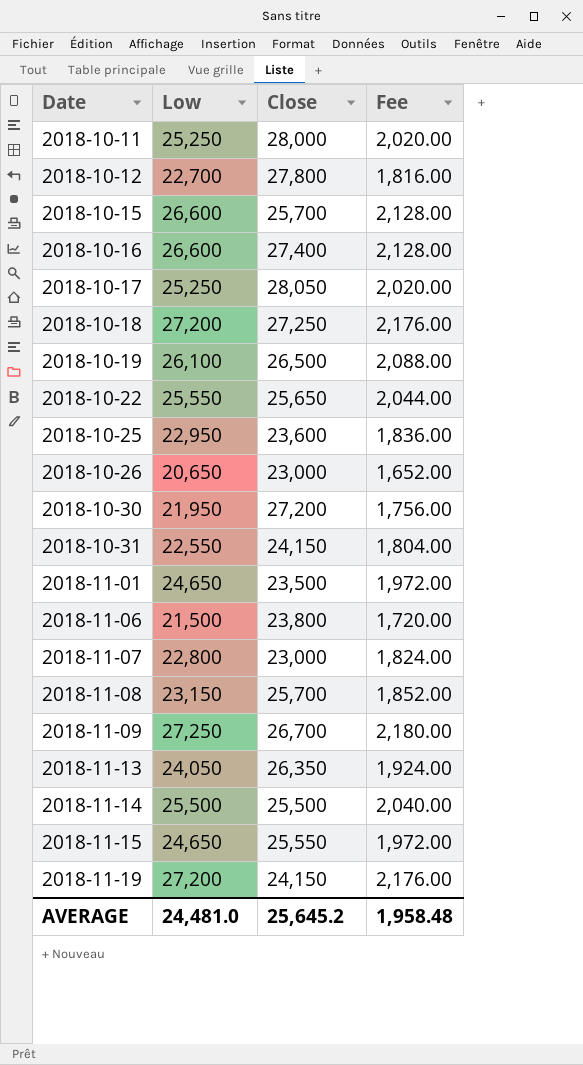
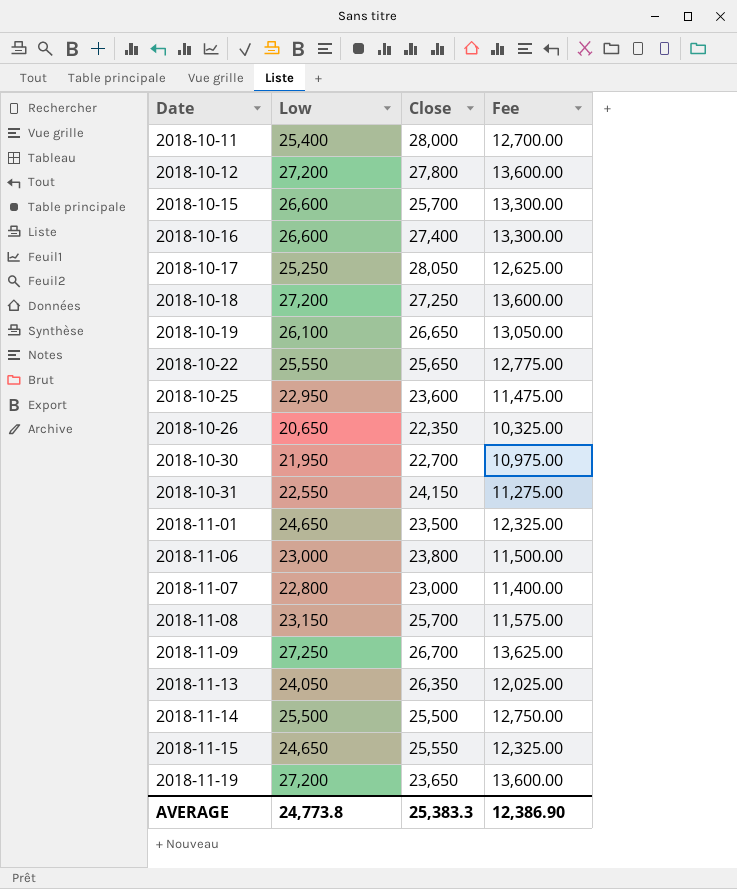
column Fee | formula: [Low] * 0.08 -> [Low] * 0.5
2018-10-11 | Low: 25,250 -> 25,400
2018-10-12 | Low: 22,700 -> 27,200
2018-10-19 | Close: 26,500 -> 26,650
2018-10-26 | Close: 23,000 -> 22,350
2018-10-30 | Close: 27,200 -> 22,700
2018-11-06 | Low: 21,500 -> 23,000
2018-11-19 | Close: 24,150 -> 23,650
AVERAGE | Low: 24,481.0 -> 24,773.8
AVERAGE | Close: 25,645.2 -> 25,383.3
AVERAGE | Fee: 1,958.48 -> 12,386.90

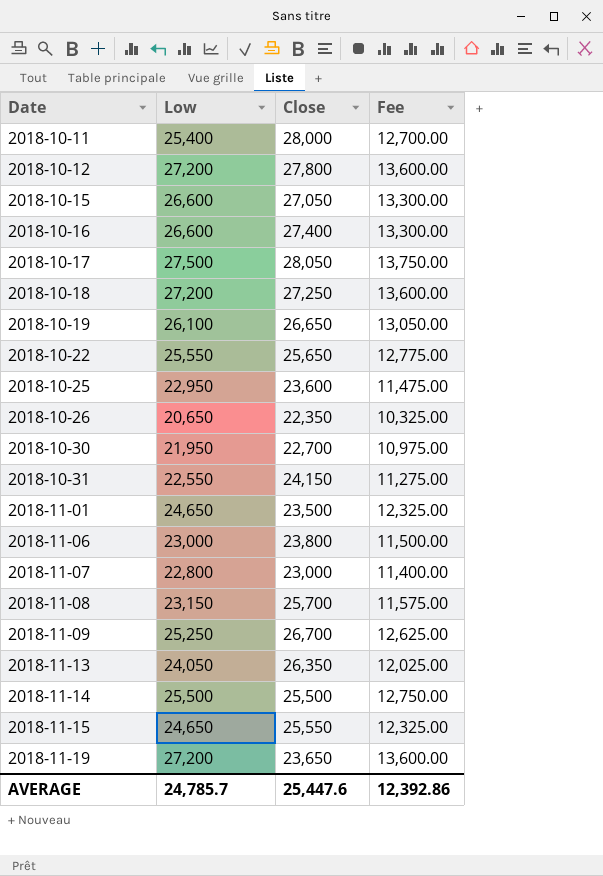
2018-10-15 | Close: 25,700 -> 27,050
2018-10-17 | Low: 25,250 -> 27,500
2018-10-17 | Fee: 12,625.00 -> 13,750.00
2018-11-09 | Low: 27,250 -> 25,250
2018-11-09 | Fee: 13,625.00 -> 12,625.00
AVERAGE | Low: 24,773.8 -> 24,785.7
AVERAGE | Close: 25,383.3 -> 25,447.6
AVERAGE | Fee: 12,386.90 -> 12,392.86

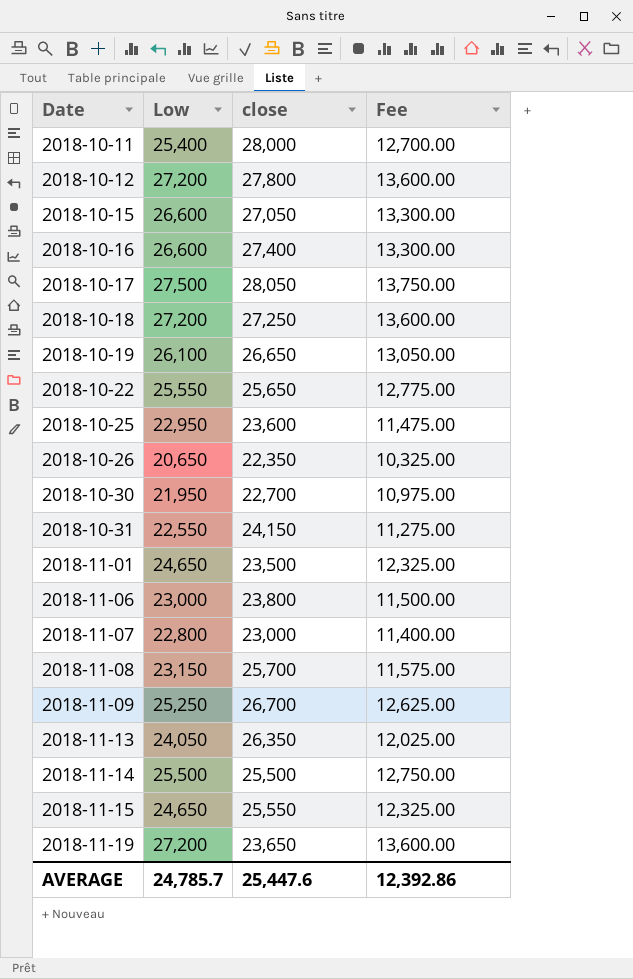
column name: Close -> close

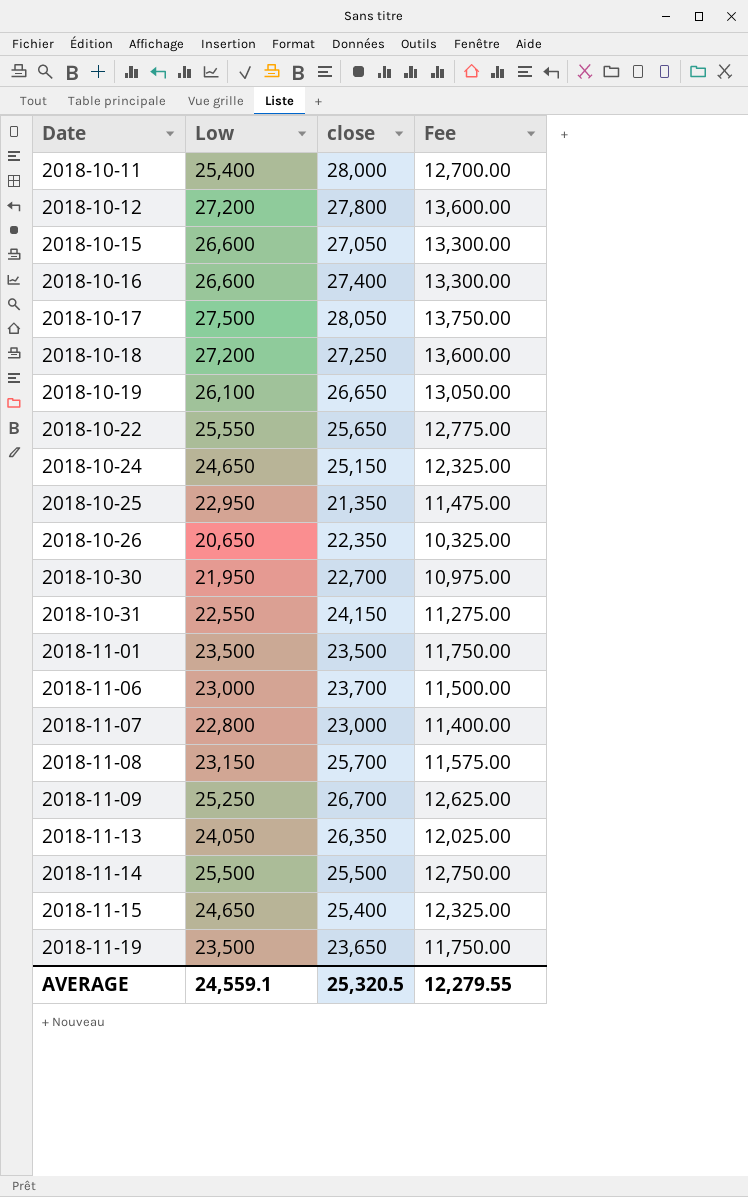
row 2018-10-24: none -> 24,650 | 25,150 | 12,325.00
2018-10-25 | close: 23,600 -> 21,350
2018-11-01 | Low: 24,650 -> 23,500
2018-11-01 | Fee: 12,325.00 -> 11,750.00
2018-11-06 | close: 23,800 -> 23,700
2018-11-15 | close: 25,550 -> 25,400
2018-11-19 | Low: 27,200 -> 23,500
2018-11-19 | Fee: 13,600.00 -> 11,750.00
AVERAGE | Low: 24,785.7 -> 24,559.1
AVERAGE | close: 25,447.6 -> 25,320.5
AVERAGE | Fee: 12,392.86 -> 12,279.55

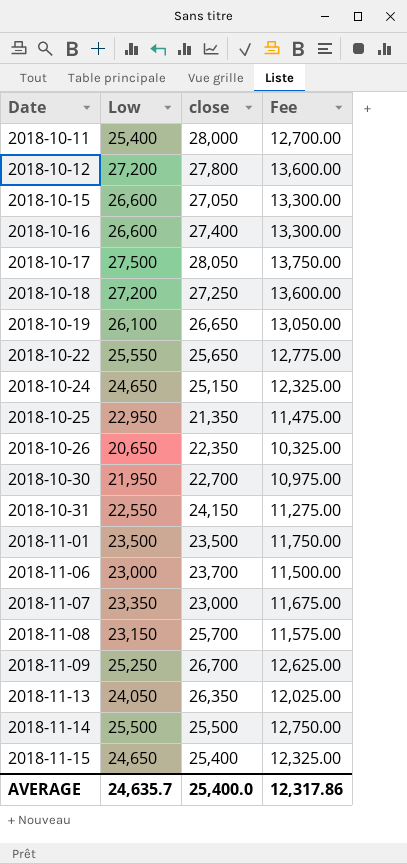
row 2018-11-19: 23,500 | 23,650 | 11,750.00 -> none
2018-11-07 | Low: 22,800 -> 23,350
2018-11-07 | Fee: 11,400.00 -> 11,675.00
AVERAGE | Low: 24,559.1 -> 24,635.7
AVERAGE | close: 25,320.5 -> 25,400.0
AVERAGE | Fee: 12,279.55 -> 12,317.86

